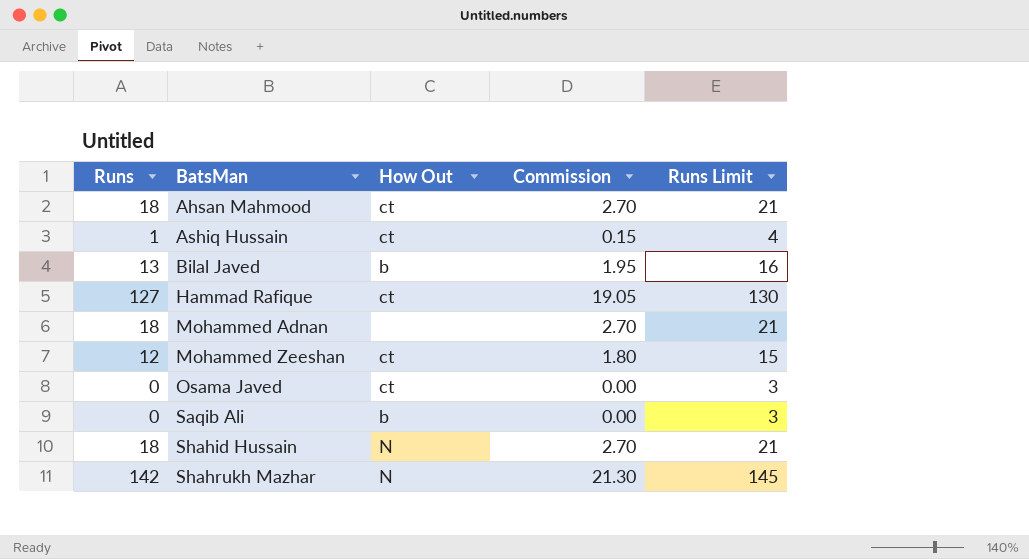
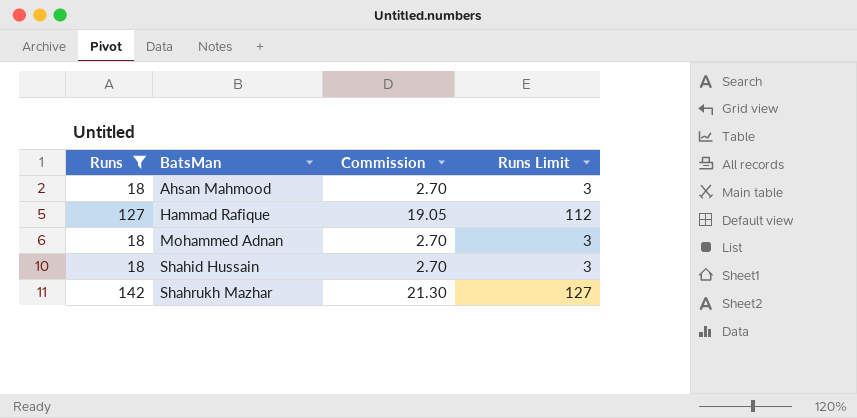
filter: none -> Runs >= 18
column How Out | position: 3 -> none
column Runs Limit | formula: [Runs] + 3 -> [Runs] - 15

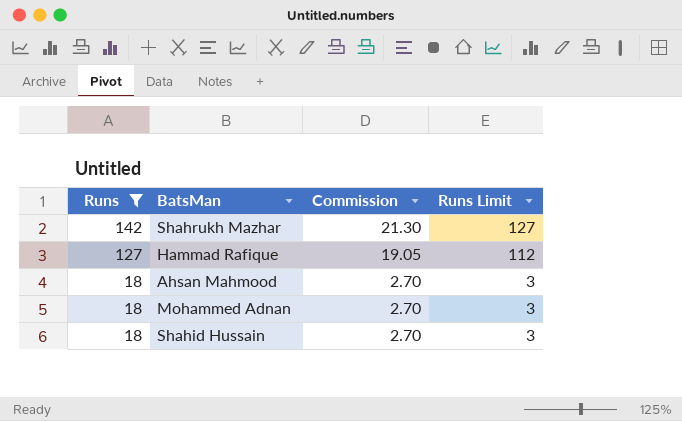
row order: BatsMan ascending -> Runs descending

